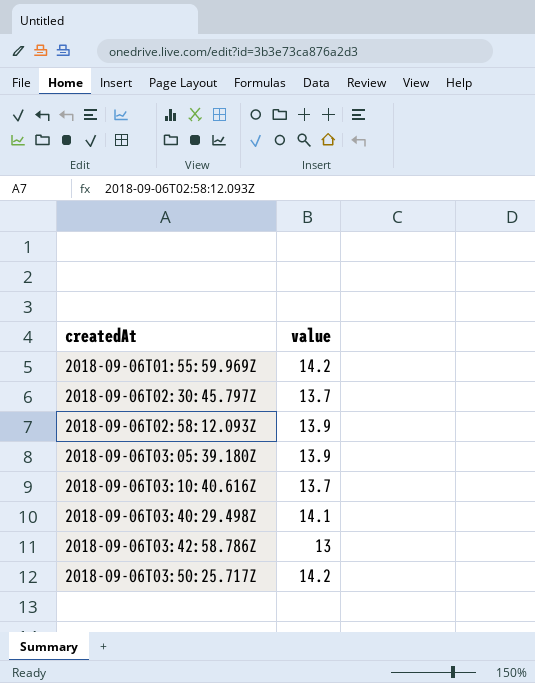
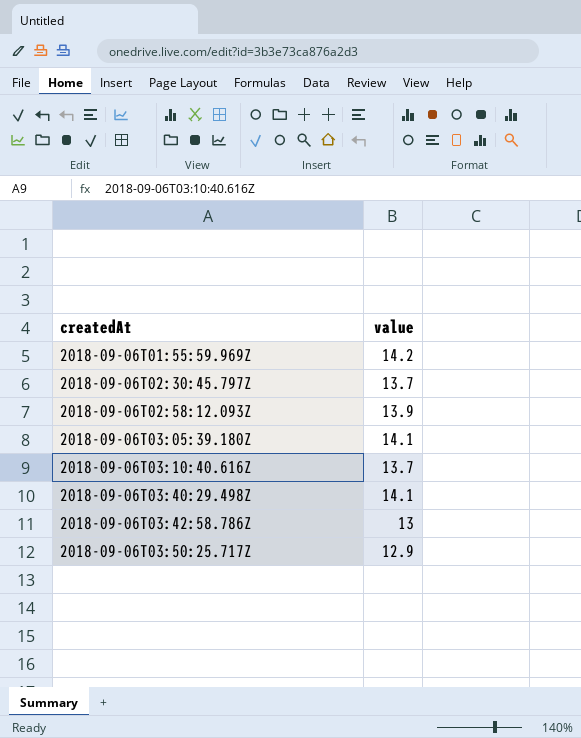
2018-09-06T03:05:39.180Z | value: 13.9 -> 14.1
2018-09-06T03:50:25.717Z | value: 14.2 -> 12.9

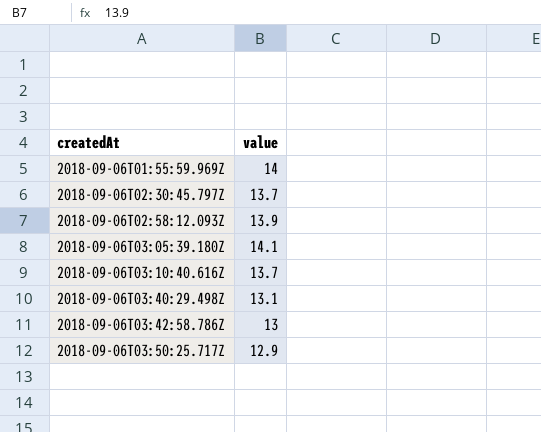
2018-09-06T01:55:59.969Z | value: 14.2 -> 14
2018-09-06T03:40:29.498Z | value: 14.1 -> 13.1

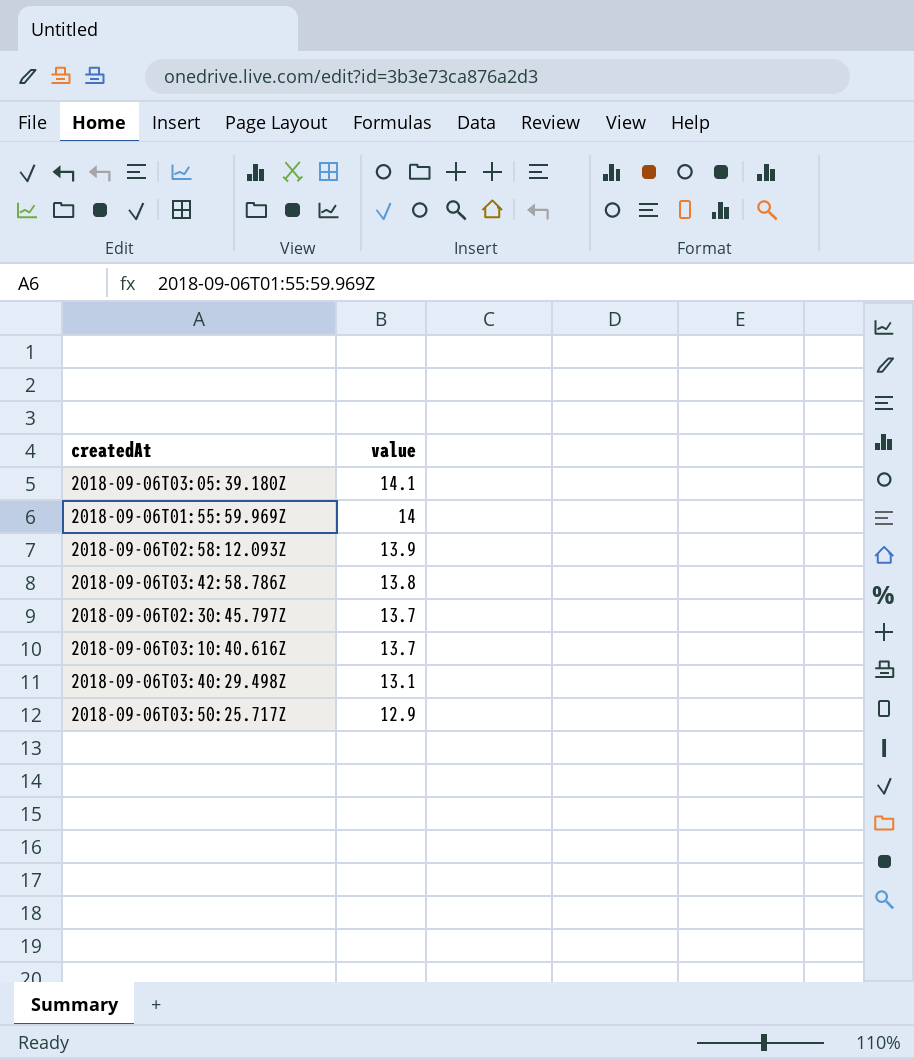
row order: createdAt ascending -> value descending
2018-09-06T03:42:58.786Z | value: 13 -> 13.8

